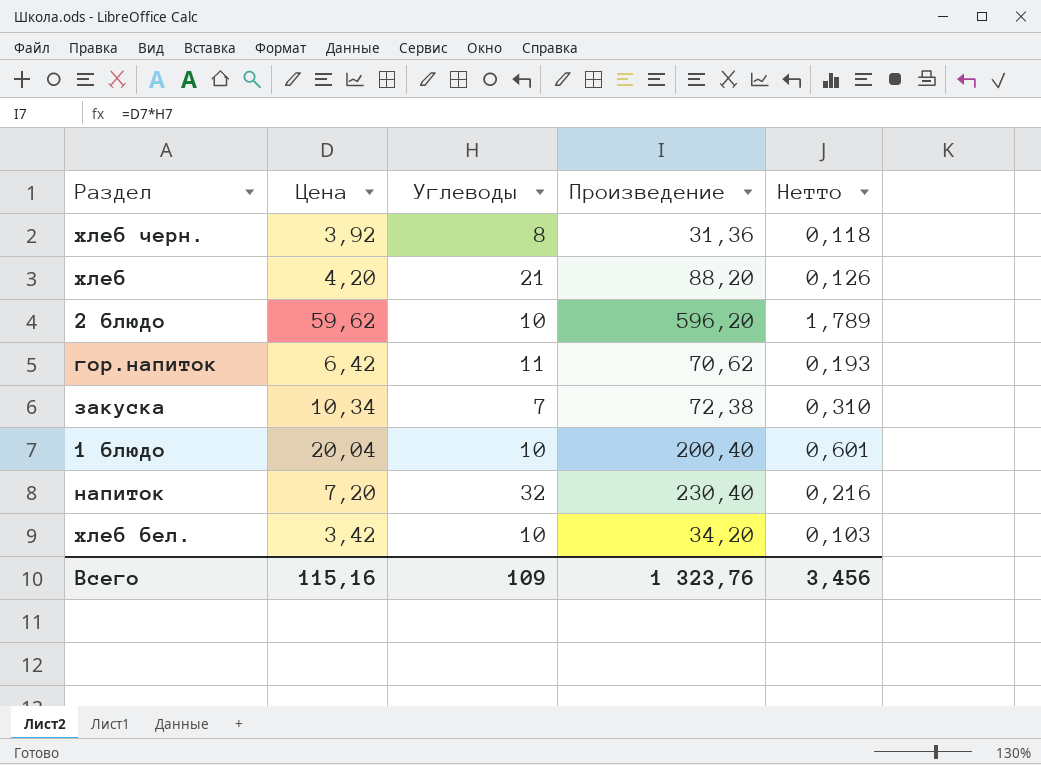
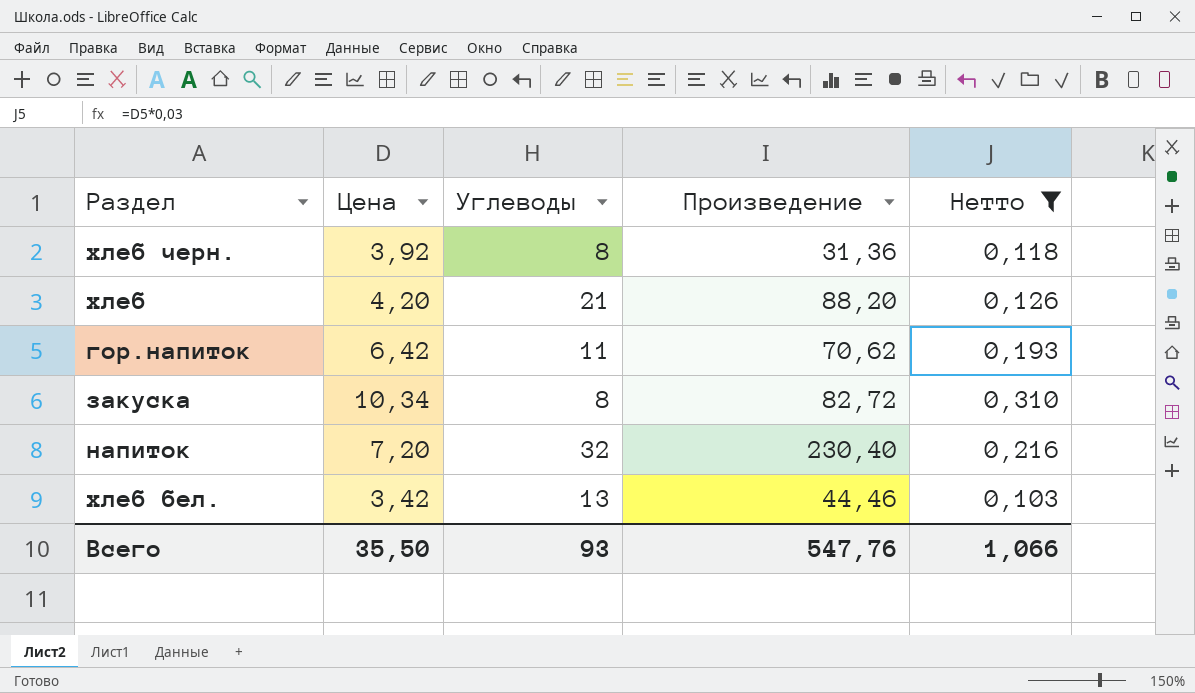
filter: none -> Нетто <= 0,310
закуска | Углеводы: 7 -> 8
закуска | Произведение: 72,38 -> 82,72
хлеб бел. | Углеводы: 10 -> 13
хлеб бел. | Произведение: 34,20 -> 44,46
Всего | Цена: 115,16 -> 35,50
Всего | Углеводы: 109 -> 93
Всего | Произведение: 1 323,76 -> 547,76
Всего | Нетто: 3,456 -> 1,066

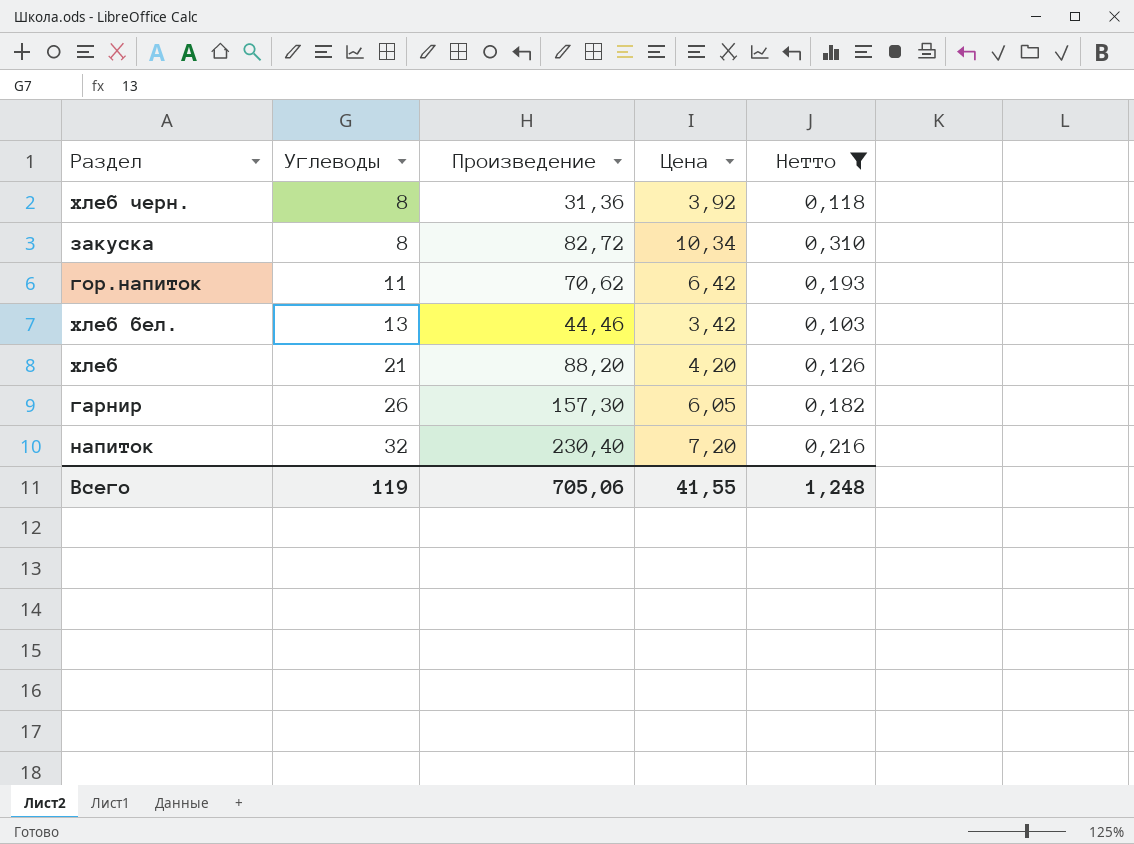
row order: none -> Углеводы ascending
column Цена | position: 2 -> 4
row гарнир: none -> 26 | 157,30 | 6,05 | 0,182
Всего | Углеводы: 93 -> 119
Всего | Произведение: 547,76 -> 705,06
Всего | Цена: 35,50 -> 41,55
Всего | Нетто: 1,066 -> 1,248

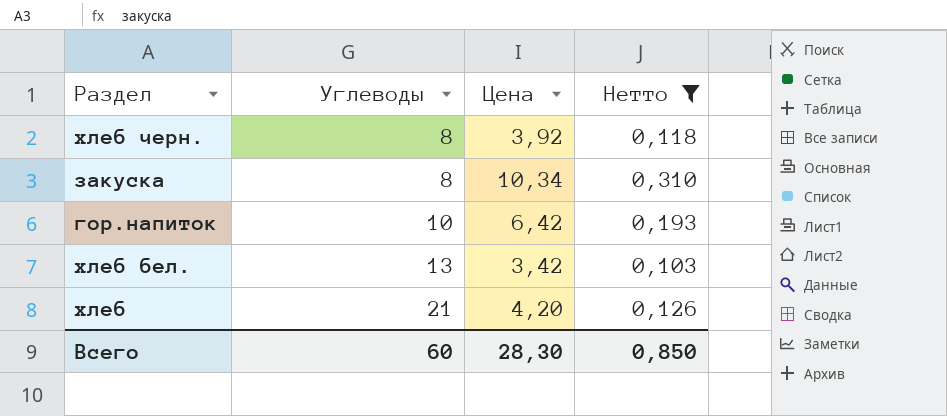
column Произведение | formula: [Углеводы] * [Цена] -> none
row гарнир: 26 | 157,30 | 6,05 | 0,182 -> none
row напиток: 32 | 230,40 | 7,20 | 0,216 -> none
гор.напиток | Углеводы: 11 -> 10
Всего | Углеводы: 119 -> 60
Всего | Цена: 41,55 -> 28,30
Всего | Нетто: 1,248 -> 0,850

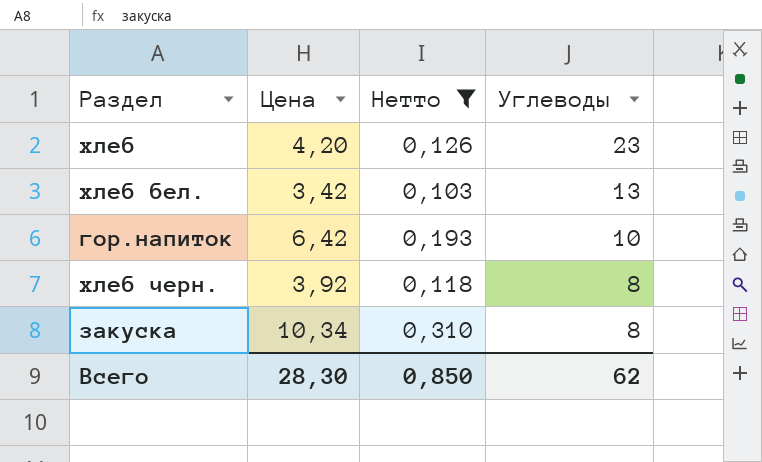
row order: Углеводы ascending -> Углеводы descending
column Углеводы | position: 2 -> 4
хлеб | Углеводы: 21 -> 23
Всего | Углеводы: 60 -> 62

